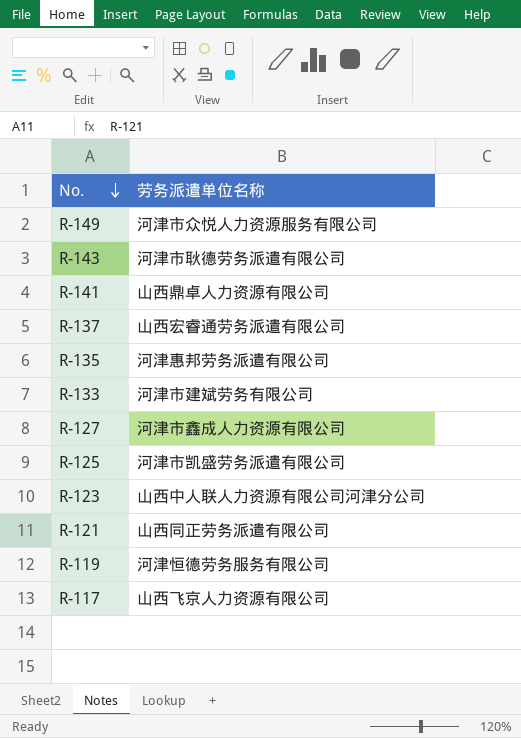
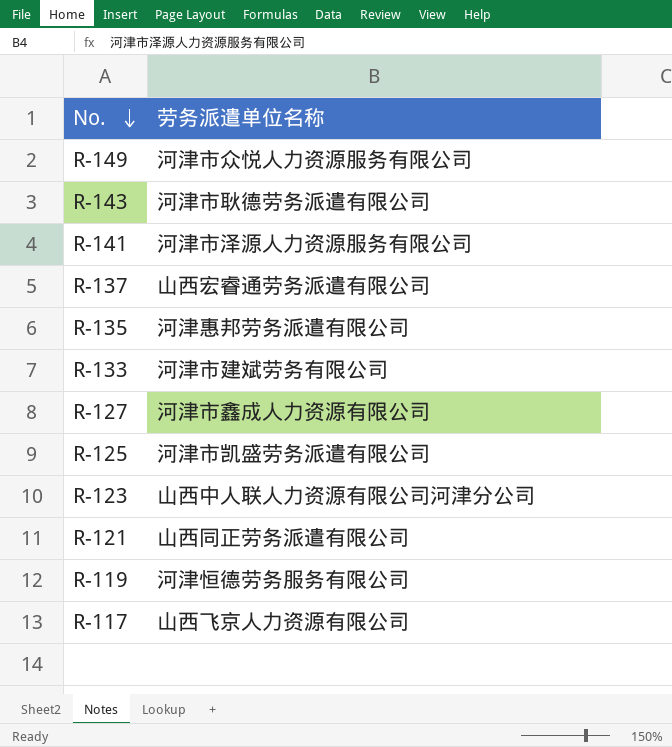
R-141 | 劳务派遣单位名称: 山西鼎卓人力资源有限公司 -> 河津市泽源人力资源服务有限公司

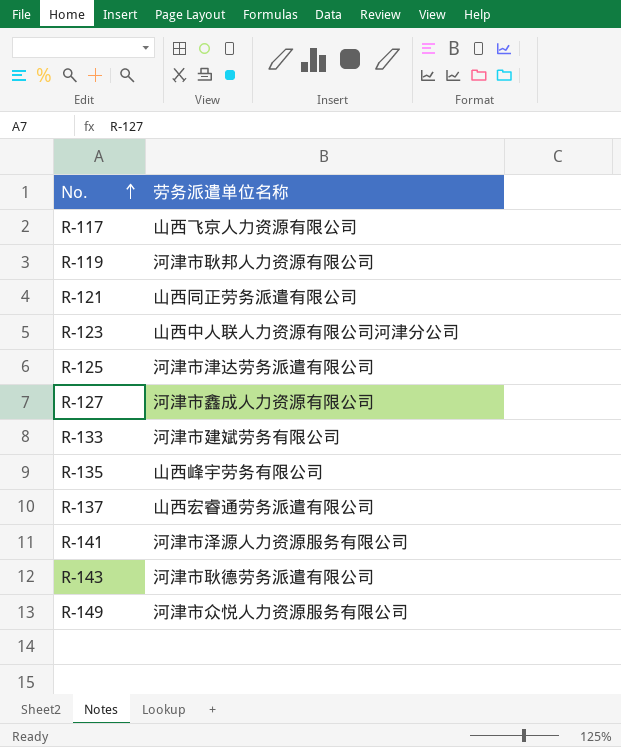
row order: No. descending -> No. ascending
R-119 | 劳务派遣单位名称: 河津恒德劳务服务有限公司 -> 河津市耿邦人力资源有限公司
R-125 | 劳务派遣单位名称: 河津市凯盛劳务派遣有限公司 -> 河津市津达劳务派遣有限公司
R-135 | 劳务派遣单位名称: 河津惠邦劳务派遣有限公司 -> 山西峰宇劳务有限公司

